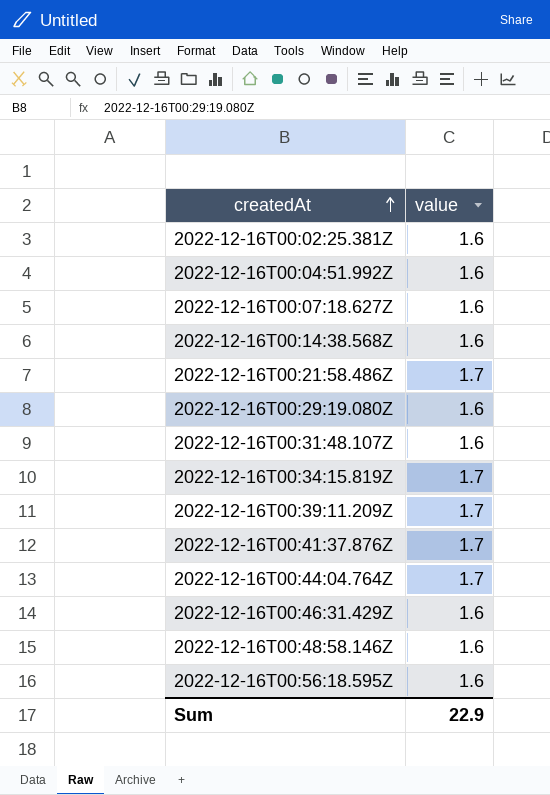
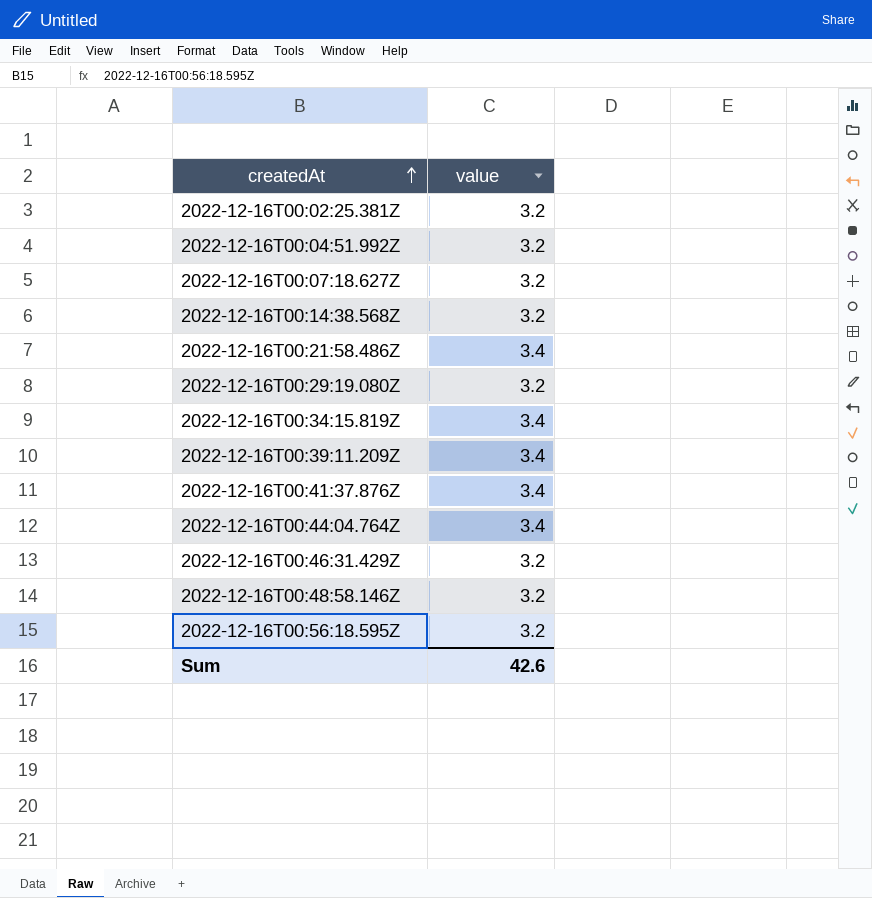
row 2022-12-16T00:31:48.107Z: 1.6 -> none
2022-12-16T00:02:25.381Z | value: 1.6 -> 3.2
2022-12-16T00:04:51.992Z | value: 1.6 -> 3.2
2022-12-16T00:07:18.627Z | value: 1.6 -> 3.2
2022-12-16T00:14:38.568Z | value: 1.6 -> 3.2
2022-12-16T00:21:58.486Z | value: 1.7 -> 3.4
2022-12-16T00:29:19.080Z | value: 1.6 -> 3.2
2022-12-16T00:34:15.819Z | value: 1.7 -> 3.4
2022-12-16T00:39:11.209Z | value: 1.7 -> 3.4
2022-12-16T00:41:37.876Z | value: 1.7 -> 3.4
2022-12-16T00:44:04.764Z | value: 1.7 -> 3.4
2022-12-16T00:46:31.429Z | value: 1.6 -> 3.2
2022-12-16T00:48:58.146Z | value: 1.6 -> 3.2
2022-12-16T00:56:18.595Z | value: 1.6 -> 3.2
Sum | value: 22.9 -> 42.6

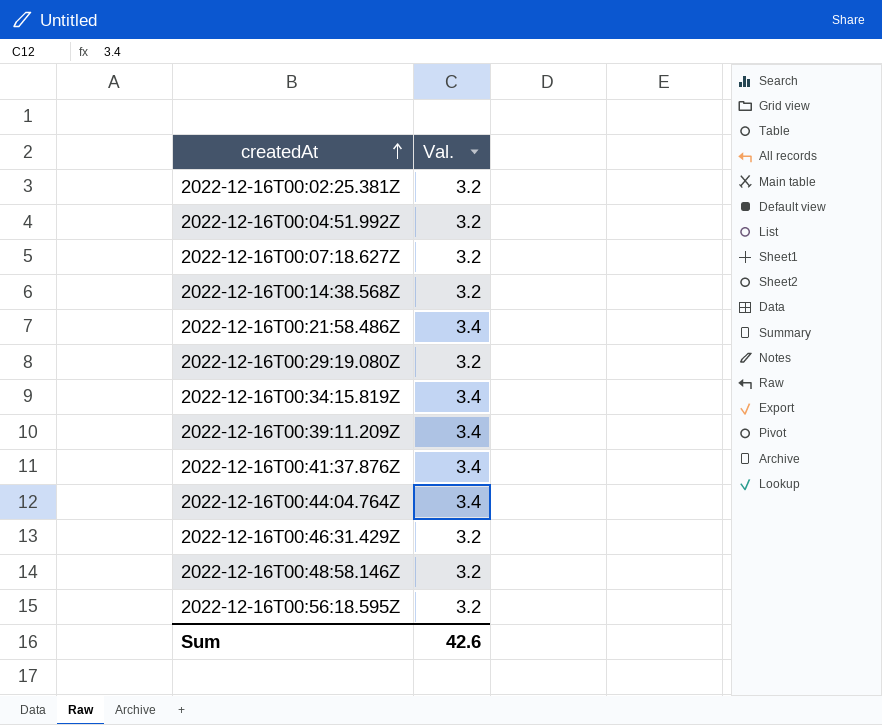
column name: value -> Val.

